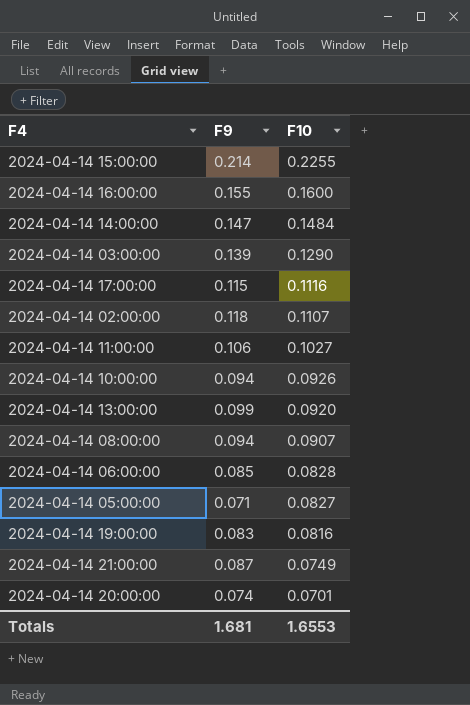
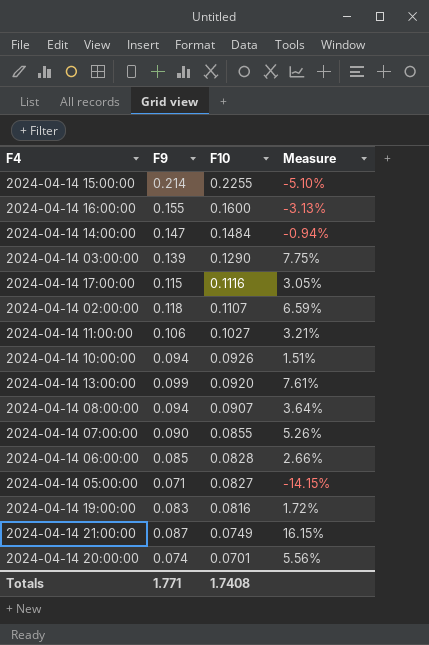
column Measure | formula: none -> ([F9] - [F10]) / [F10]
row 2024-04-14 07:00:00: none -> 0.090 | 0.0855 | 5.26%
Totals | F9: 1.681 -> 1.771
Totals | F10: 1.6553 -> 1.7408

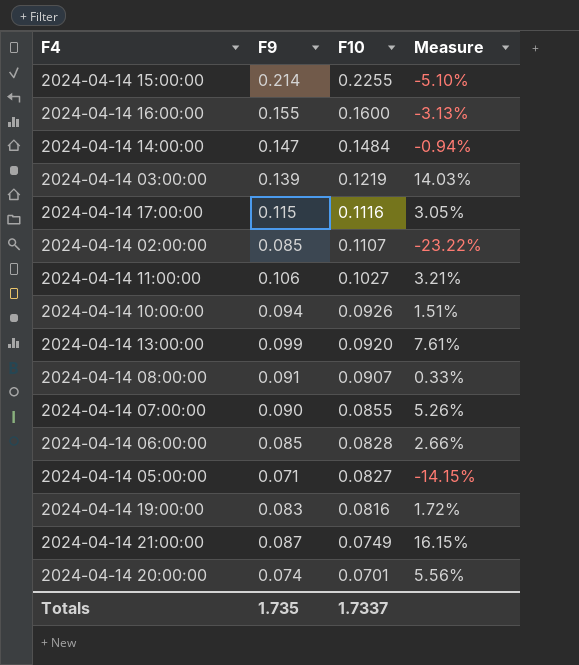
2024-04-14 03:00:00 | F10: 0.1290 -> 0.1219
2024-04-14 03:00:00 | Measure: 7.75% -> 14.03%
2024-04-14 02:00:00 | F9: 0.118 -> 0.085
2024-04-14 02:00:00 | Measure: 6.59% -> -23.22%
2024-04-14 08:00:00 | F9: 0.094 -> 0.091
2024-04-14 08:00:00 | Measure: 3.64% -> 0.33%
Totals | F9: 1.771 -> 1.735
Totals | F10: 1.7408 -> 1.7337

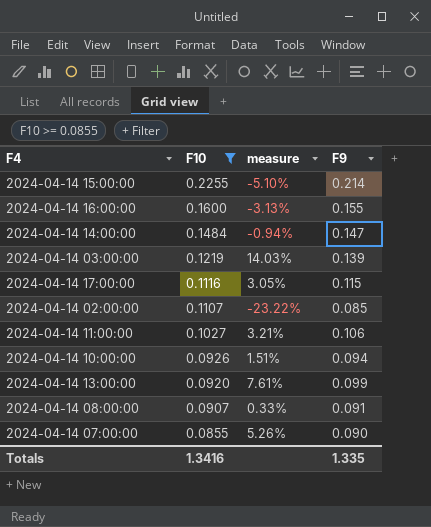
filter: none -> F10 >= 0.0855
column name: Measure -> measure
column F9 | position: 2 -> 4
Totals | F10: 1.7337 -> 1.3416
Totals | F9: 1.735 -> 1.335

